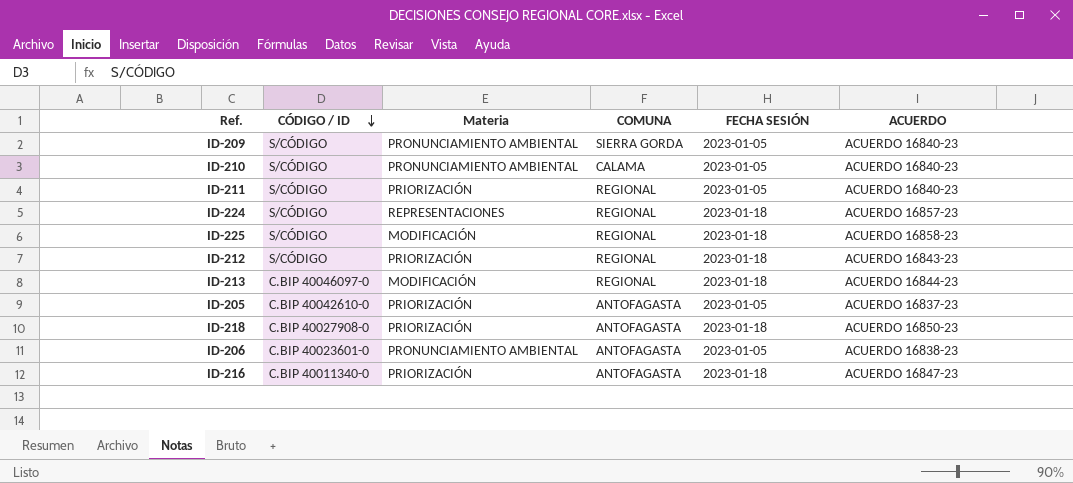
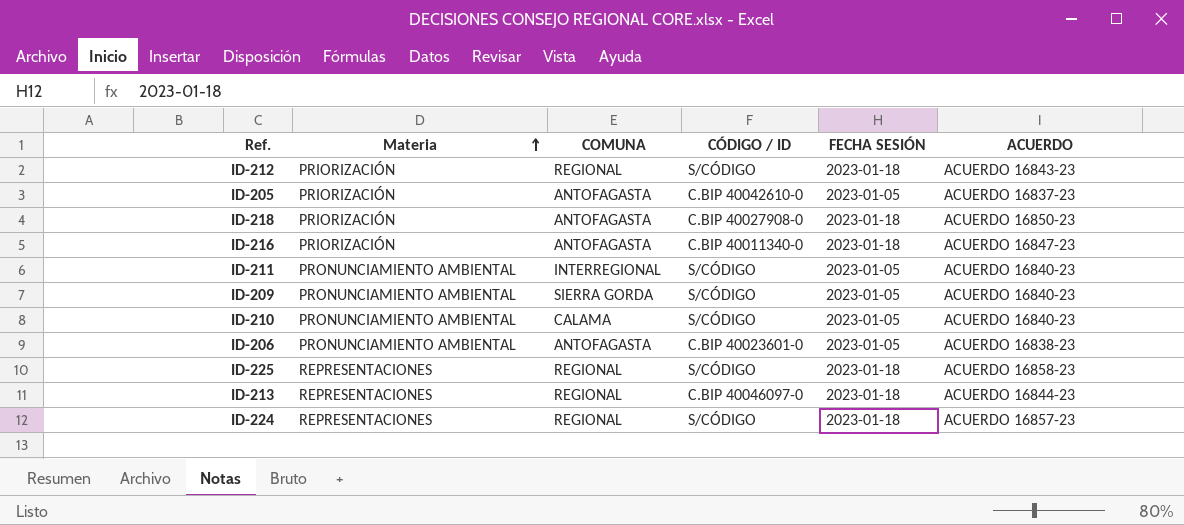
row order: CÓDIGO / ID descending -> Materia ascending
column CÓDIGO / ID | position: 2 -> 4
ID-211 | Materia: PRIORIZACIÓN -> PRONUNCIAMIENTO AMBIENTAL
ID-211 | COMUNA: REGIONAL -> INTERREGIONAL
ID-225 | Materia: MODIFICACIÓN -> REPRESENTACIONES
ID-213 | Materia: MODIFICACIÓN -> REPRESENTACIONES

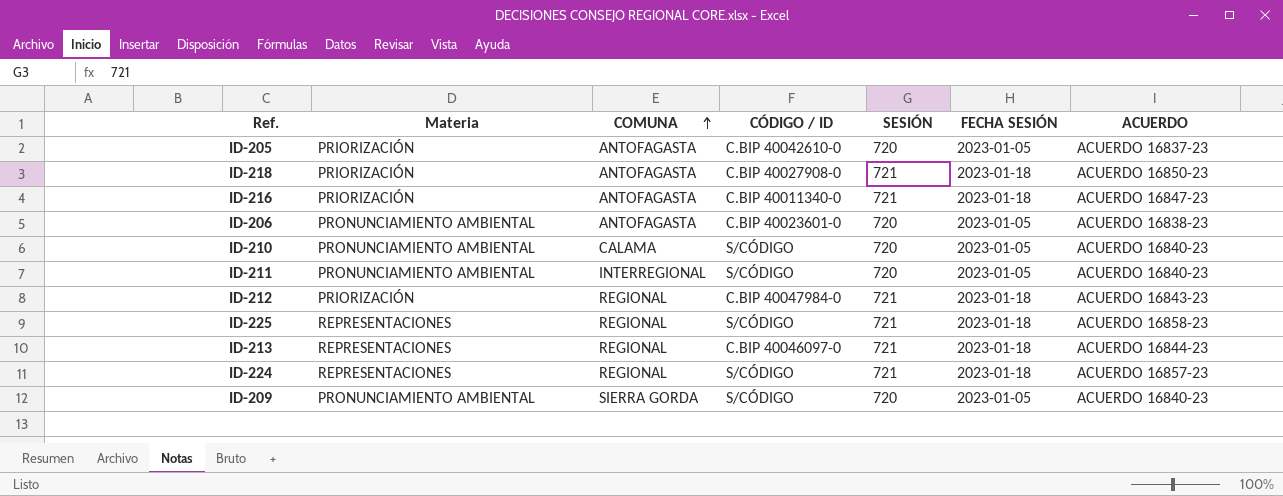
row order: Materia ascending -> COMUNA ascending
column SESIÓN | position: none -> 5
ID-212 | CÓDIGO / ID: S/CÓDIGO -> C.BIP 40047984-0

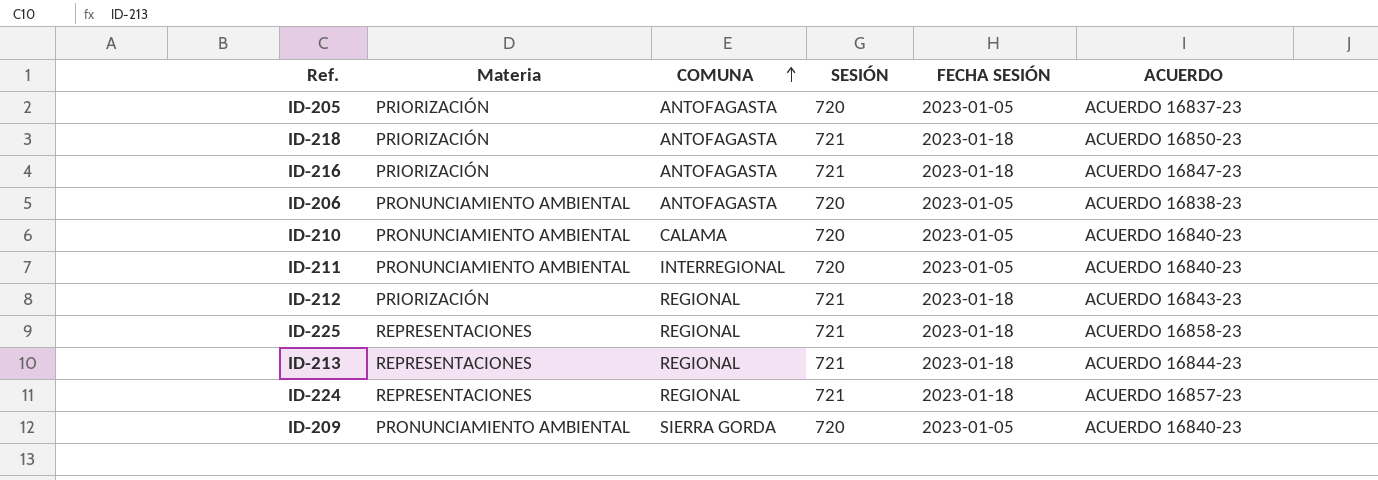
column CÓDIGO / ID | position: 4 -> none

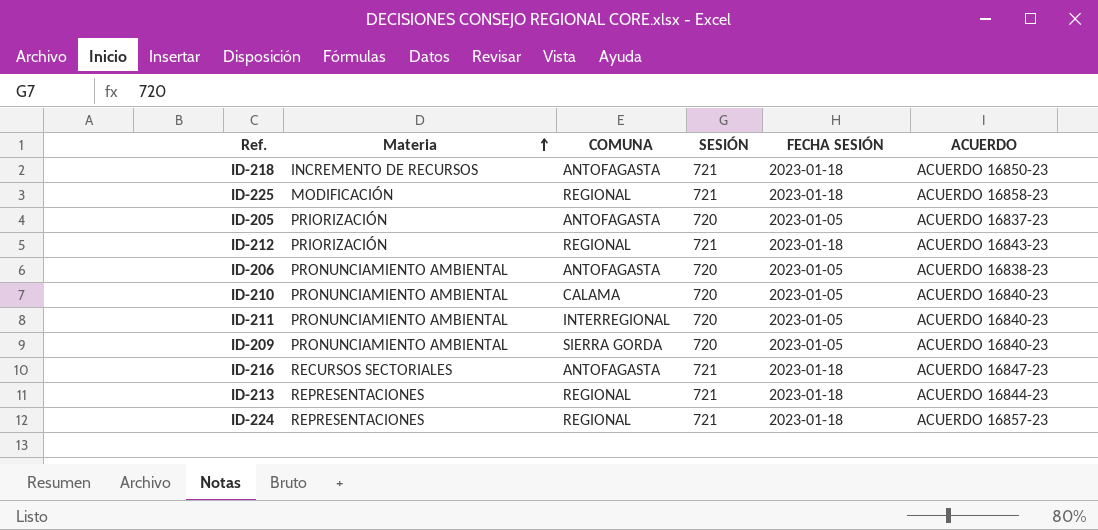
row order: COMUNA ascending -> Materia ascending
ID-218 | Materia: PRIORIZACIÓN -> INCREMENTO DE RECURSOS
ID-225 | Materia: REPRESENTACIONES -> MODIFICACIÓN
ID-216 | Materia: PRIORIZACIÓN -> RECURSOS SECTORIALES

